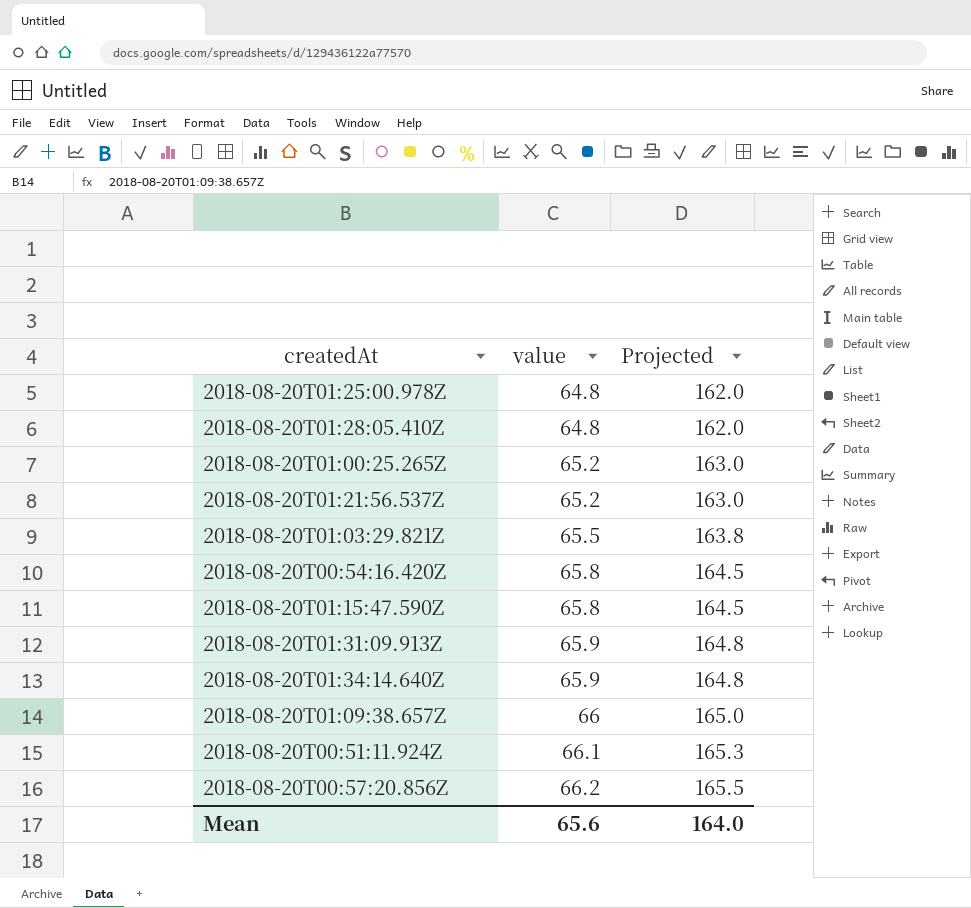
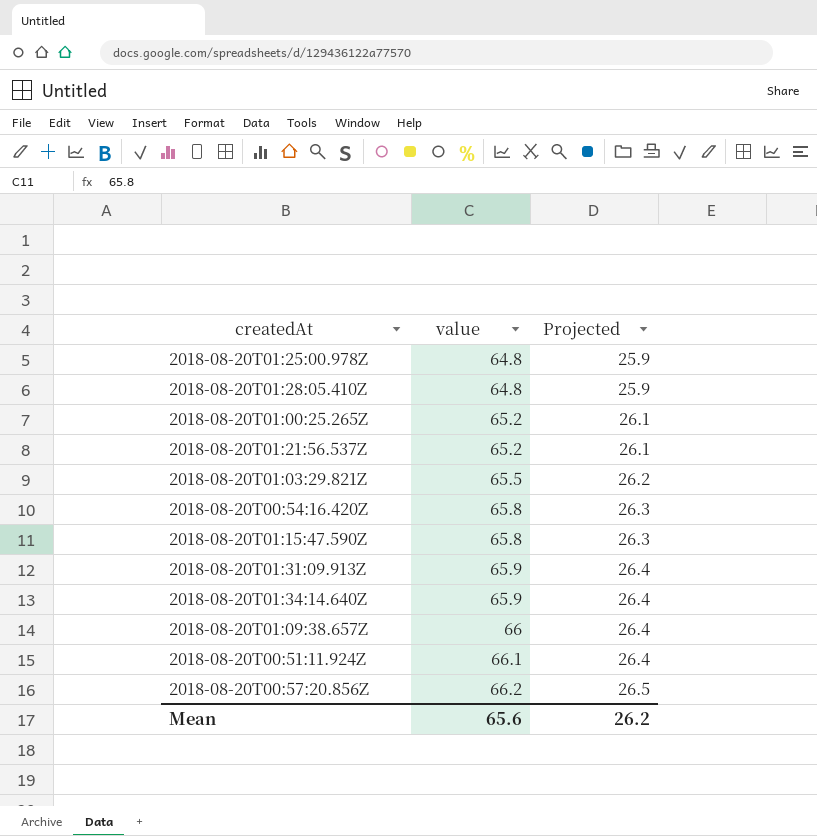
column Projected | formula: [value] * 2.5 -> [value] * 0.4
Mean | Projected: 164.0 -> 26.2

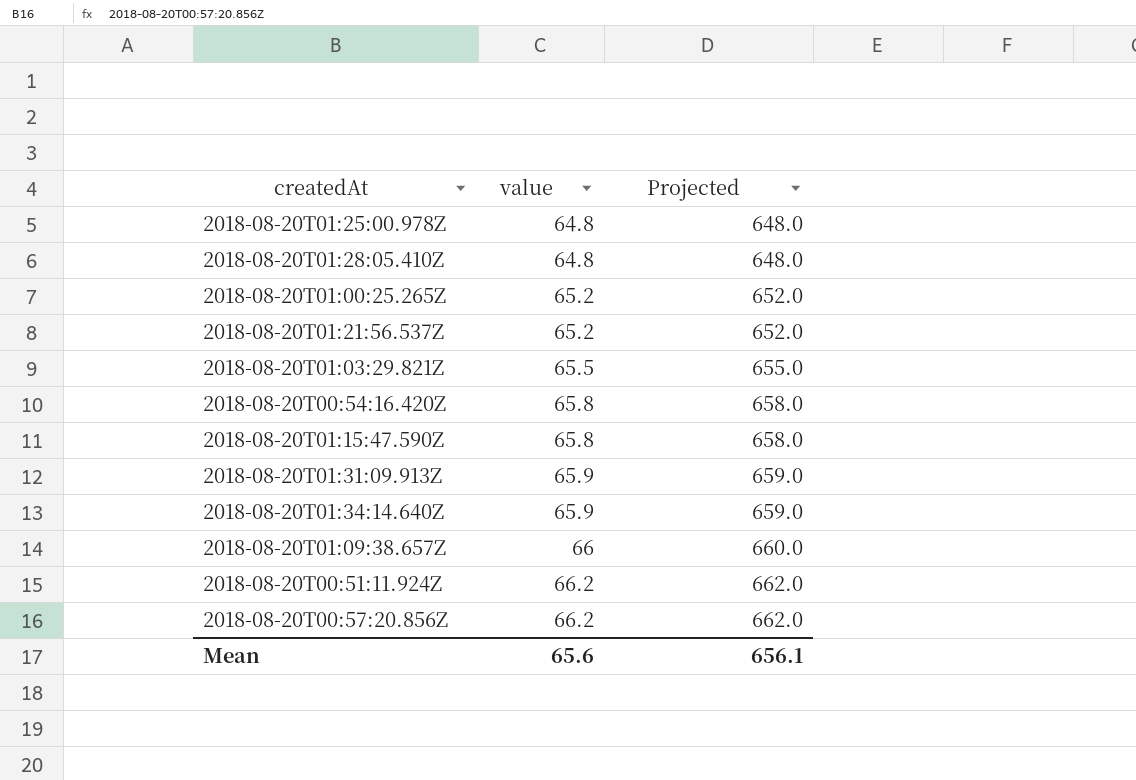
column Projected | formula: [value] * 0.4 -> [value] * 10
2018-08-20T00:51:11.924Z | value: 66.1 -> 66.2
Mean | Projected: 26.2 -> 656.1

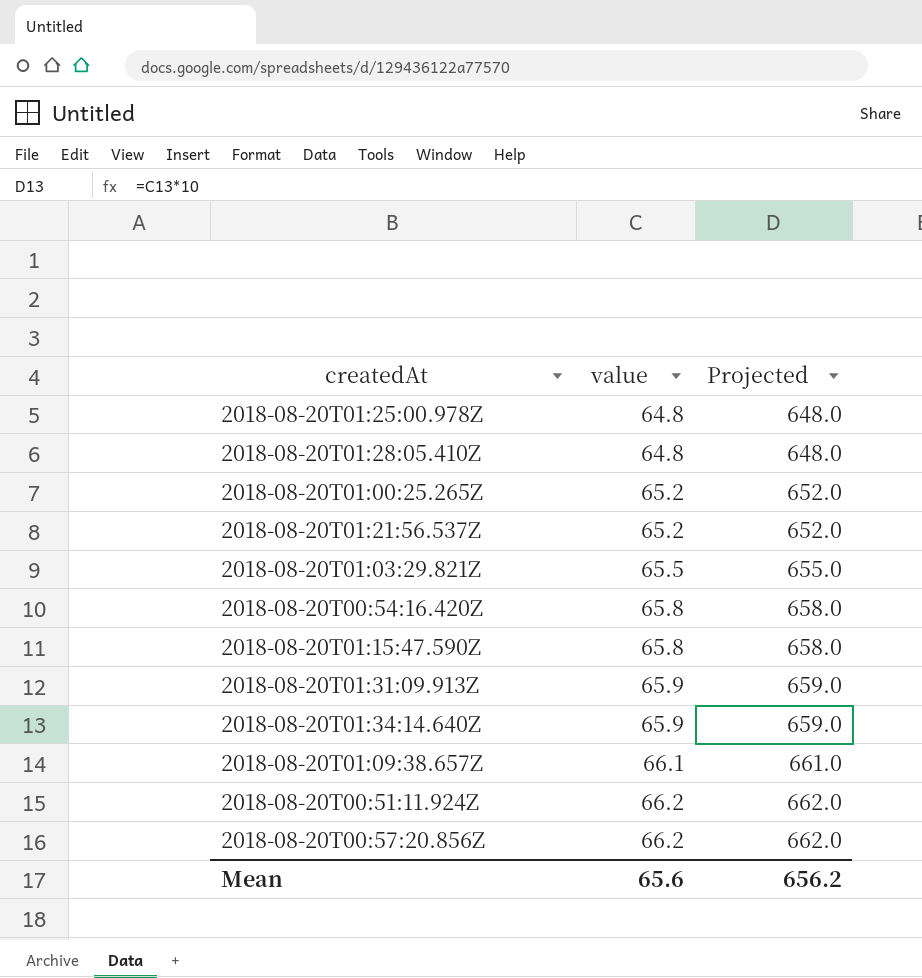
2018-08-20T01:09:38.657Z | value: 66 -> 66.1
2018-08-20T01:09:38.657Z | Projected: 660.0 -> 661.0
Mean | Projected: 656.1 -> 656.2

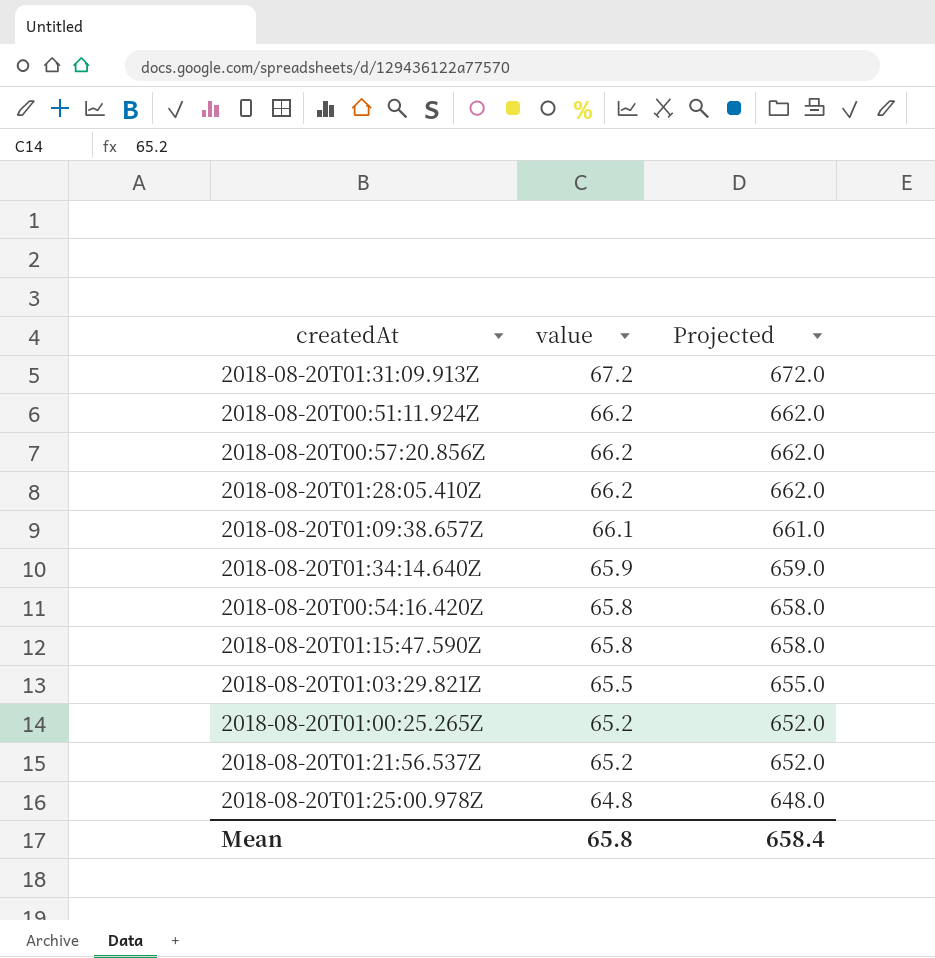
row order: value ascending -> value descending
2018-08-20T01:31:09.913Z | value: 65.9 -> 67.2
2018-08-20T01:31:09.913Z | Projected: 659.0 -> 672.0
2018-08-20T01:28:05.410Z | value: 64.8 -> 66.2
2018-08-20T01:28:05.410Z | Projected: 648.0 -> 662.0
Mean | value: 65.6 -> 65.8
Mean | Projected: 656.2 -> 658.4

